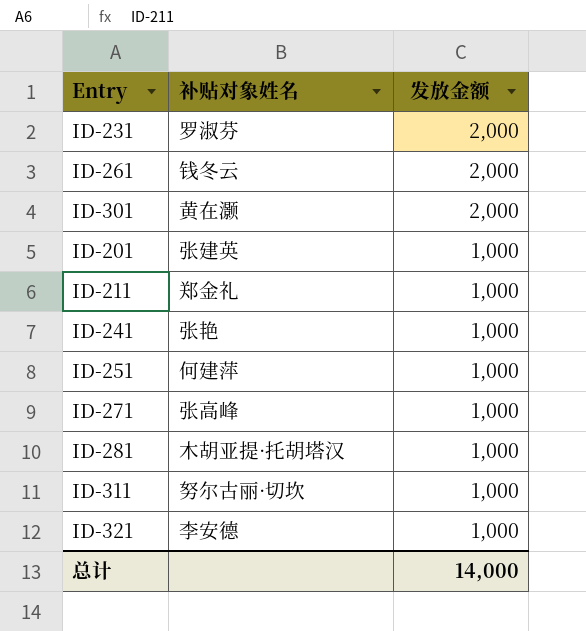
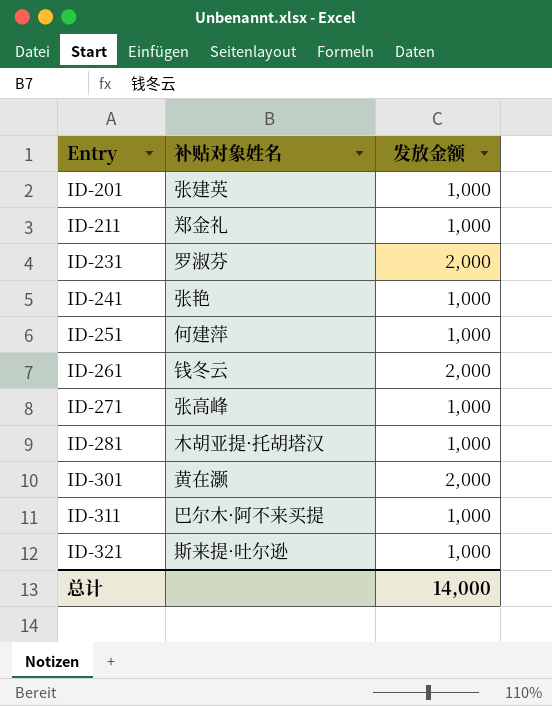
row order: 发放金额 descending -> Entry ascending
ID-311 | 补贴对象姓名: 努尔古丽·切坎 -> 巴尔木·阿不来买提
ID-321 | 补贴对象姓名: 李安德 -> 斯来提·吐尔逊

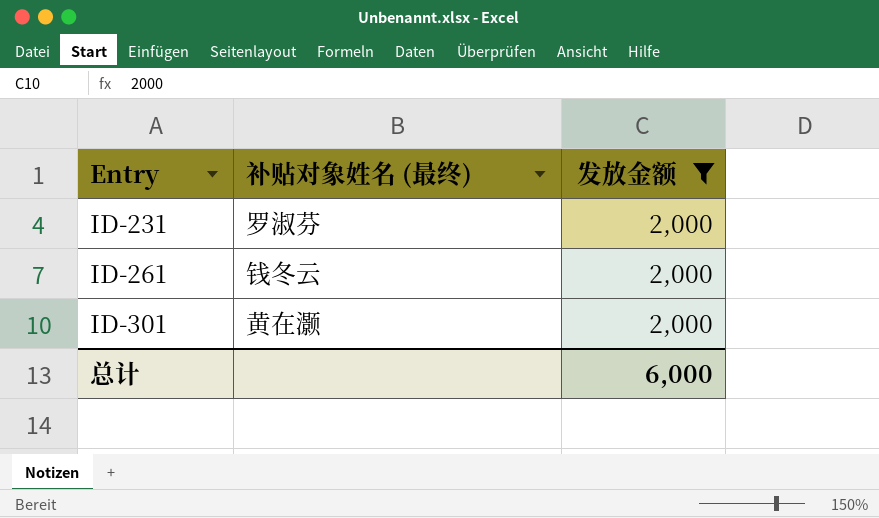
filter: none -> 发放金额 = 2,000
column name: 补贴对象姓名 -> 补贴对象姓名 (最终)
总计 | 发放金额: 14,000 -> 6,000

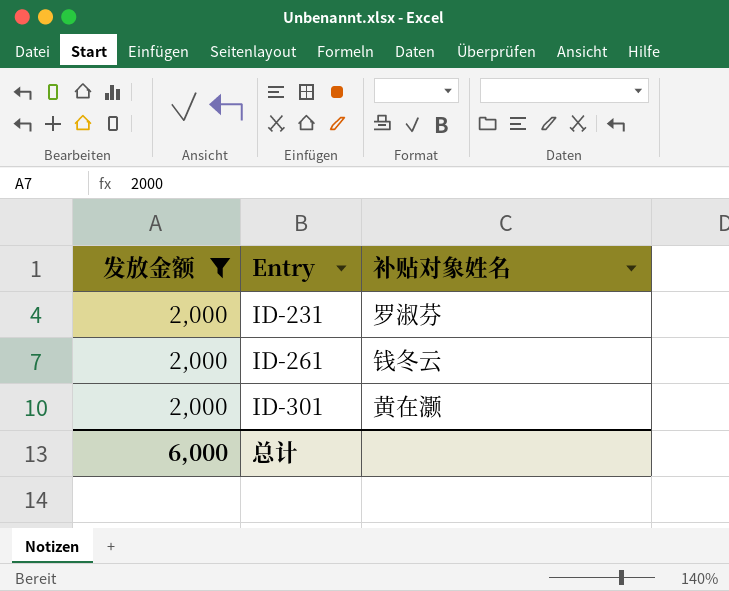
column 发放金额 | position: 3 -> 1
column name: 补贴对象姓名 (最终) -> 补贴对象姓名

